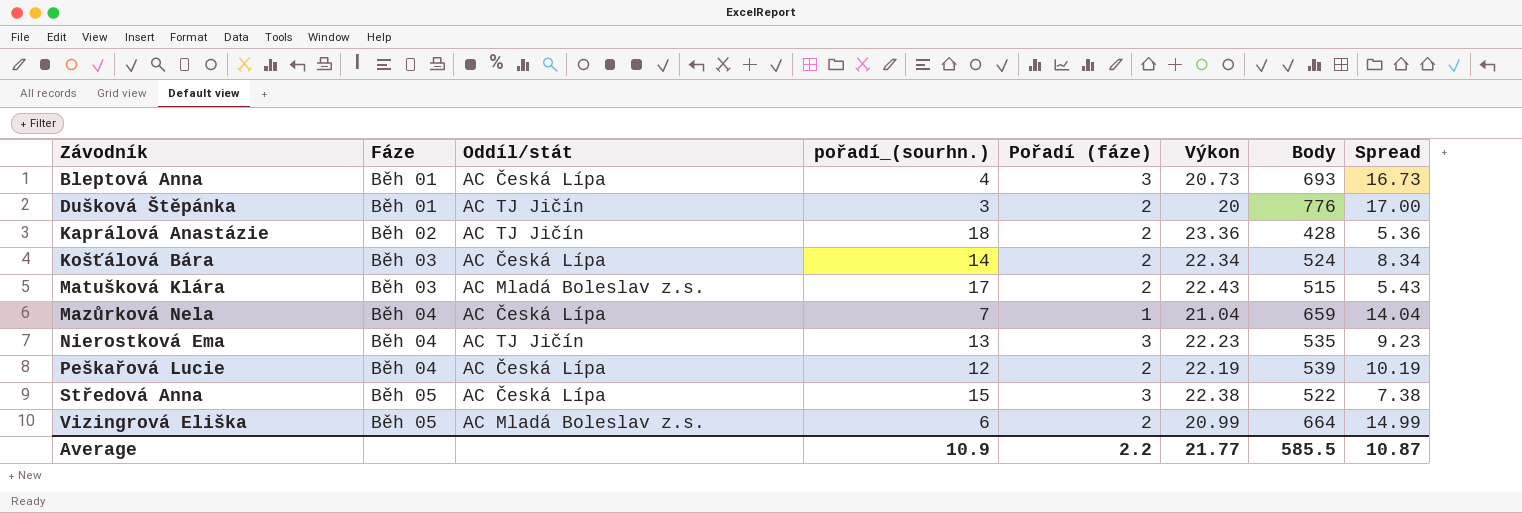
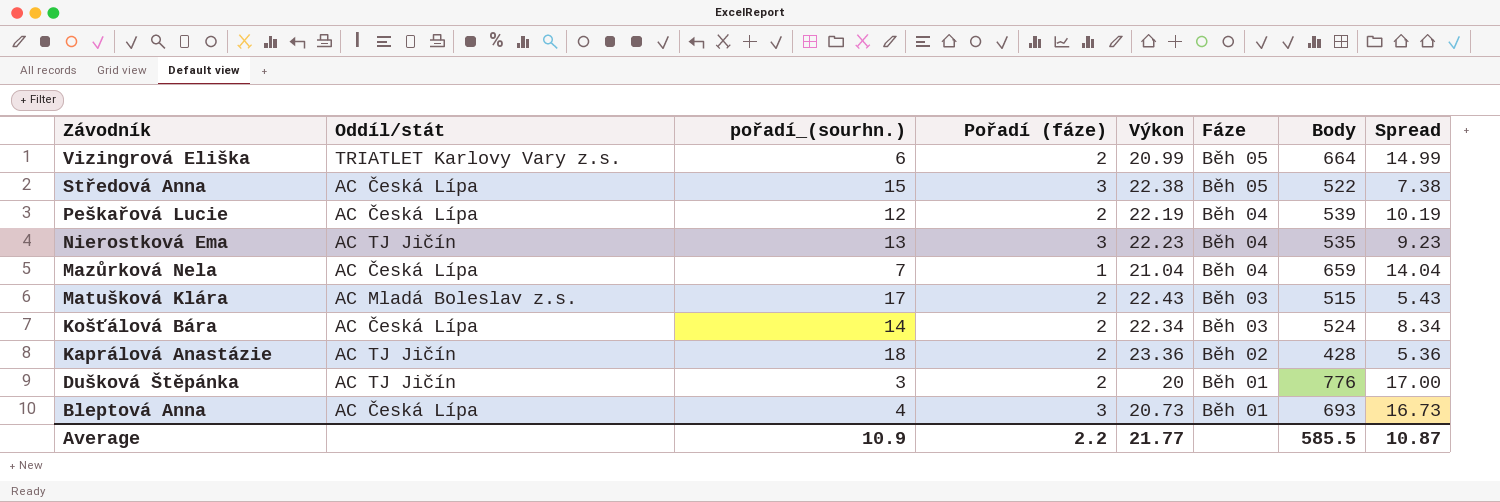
row order: Závodník ascending -> Závodník descending
column Fáze | position: 2 -> 6
Vizingrová Eliška | Oddíl/stát: AC Mladá Boleslav z.s. -> TRIATLET Karlovy Vary z.s.

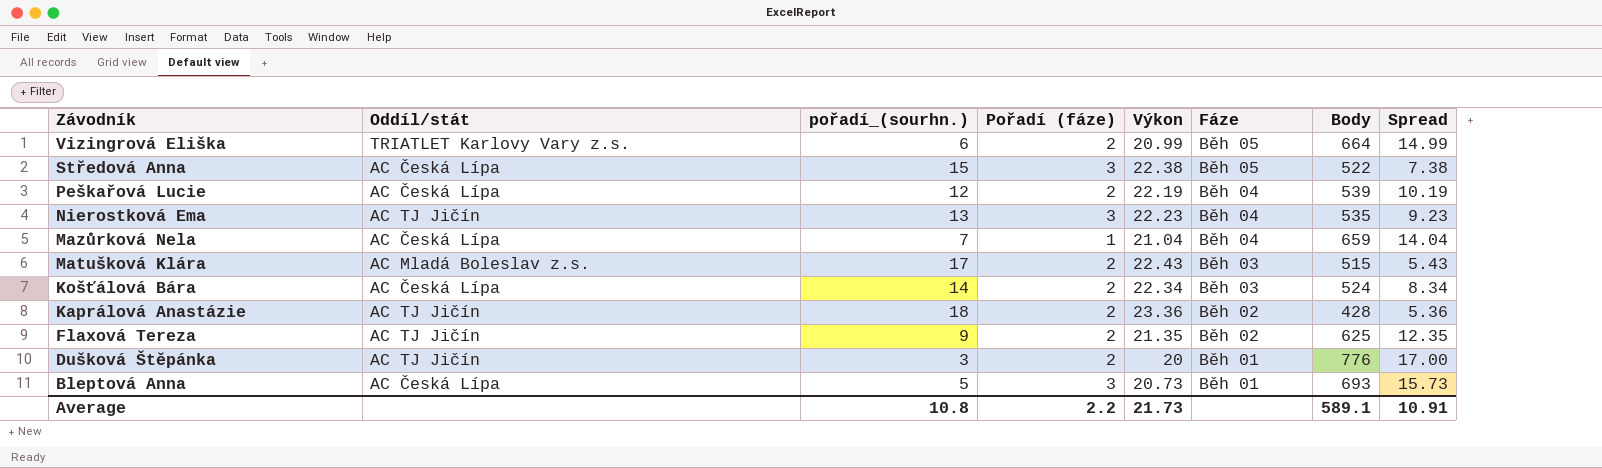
row Flaxová Tereza: none -> AC TJ Jičín | 9 | 2 | 21.35 | Běh 02 | 625 | 12.35
Bleptová Anna | pořadí_(sourhn.): 4 -> 5
Bleptová Anna | Spread: 16.73 -> 15.73
Average | pořadí_(sourhn.): 10.9 -> 10.8
Average | Výkon: 21.77 -> 21.73
Average | Body: 585.5 -> 589.1
Average | Spread: 10.87 -> 10.91

